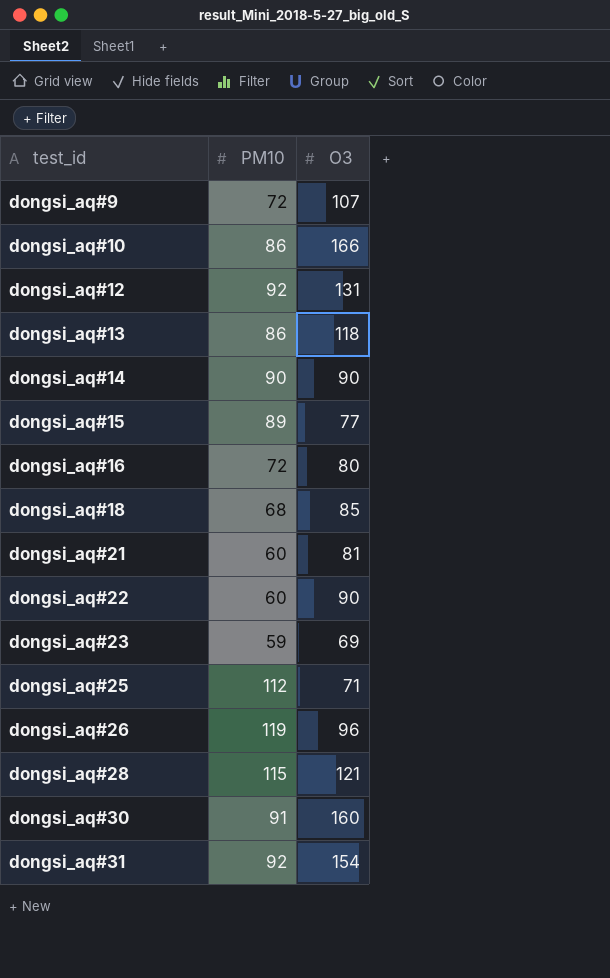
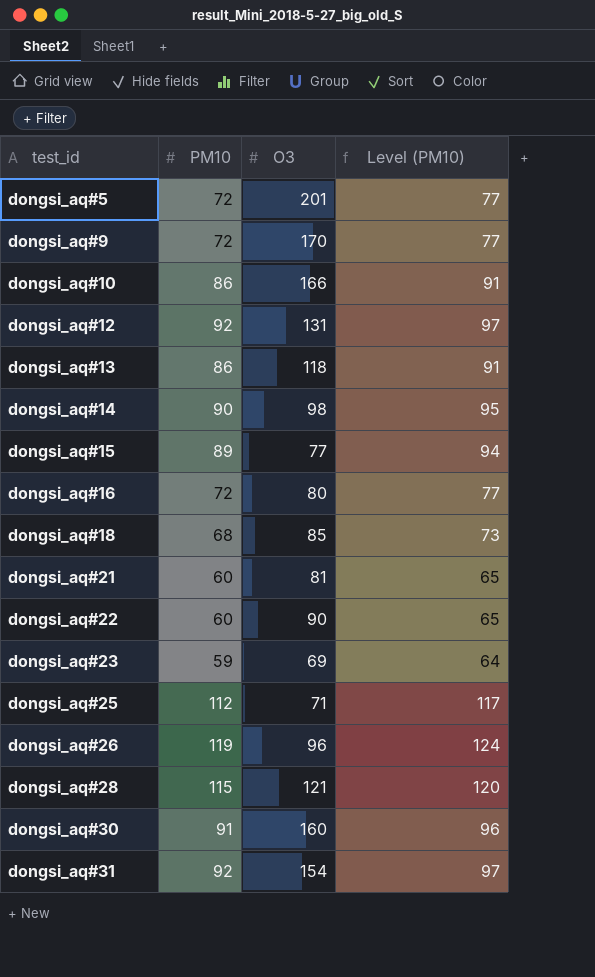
column Level (PM10) | formula: none -> [PM10] + 5
row dongsi_aq#5: none -> 72 | 201 | 77
dongsi_aq#9 | O3: 107 -> 170
dongsi_aq#14 | O3: 90 -> 98

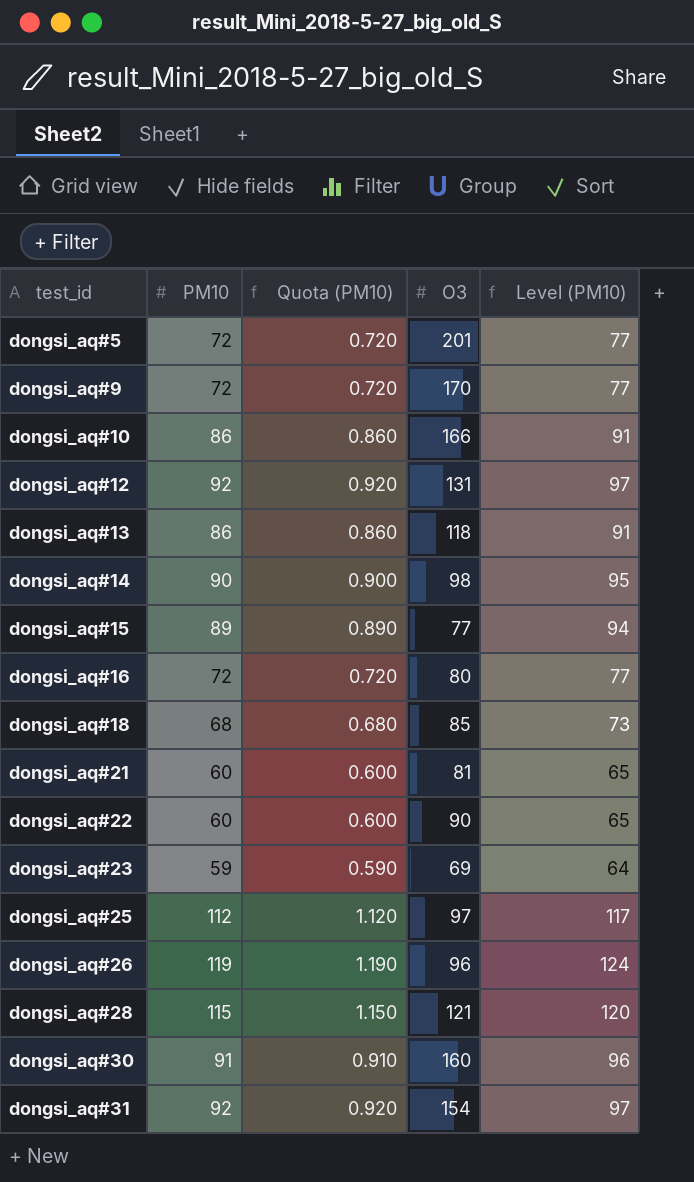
column Quota (PM10) | formula: none -> [PM10] * 0.01
dongsi_aq#25 | O3: 71 -> 97

